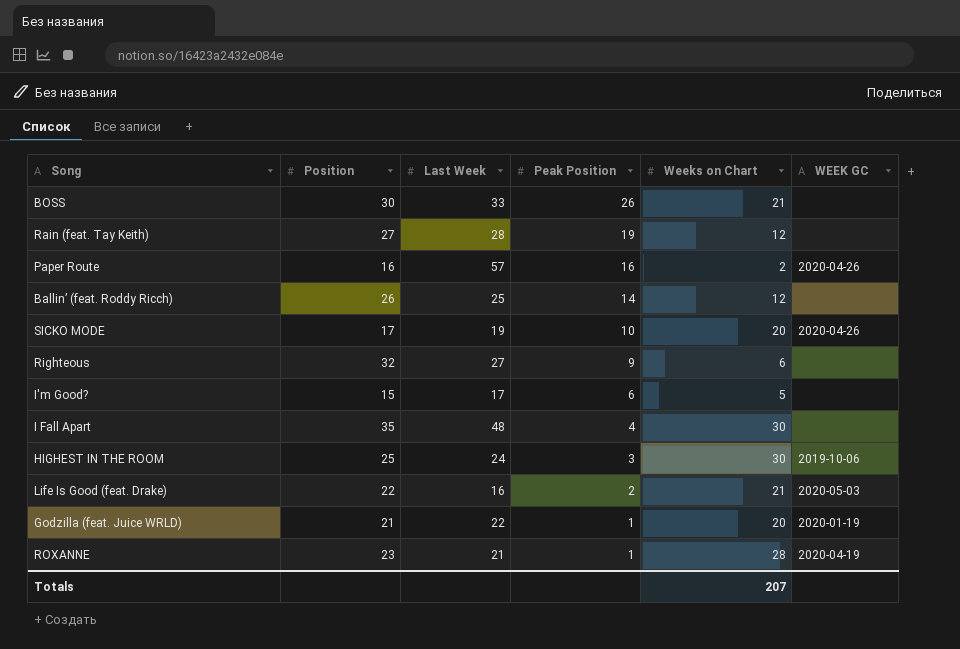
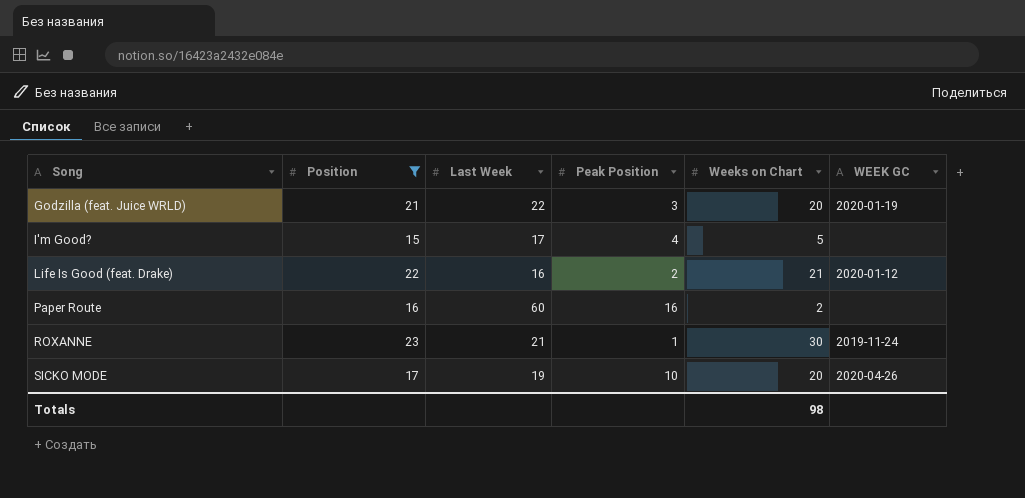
filter: none -> Position <= 23
row order: Peak Position descending -> Song ascending
Godzilla (feat. Juice WRLD) | Peak Position: 1 -> 3
I'm Good? | Peak Position: 6 -> 4
Life Is Good (feat. Drake) | WEEK GC: 2020-05-03 -> 2020-01-12
Paper Route | Last Week: 57 -> 60
Paper Route | WEEK GC: 2020-04-26 -> none
ROXANNE | Weeks on Chart: 28 -> 30
ROXANNE | WEEK GC: 2020-04-19 -> 2019-11-24
Totals | Weeks on Chart: 207 -> 98

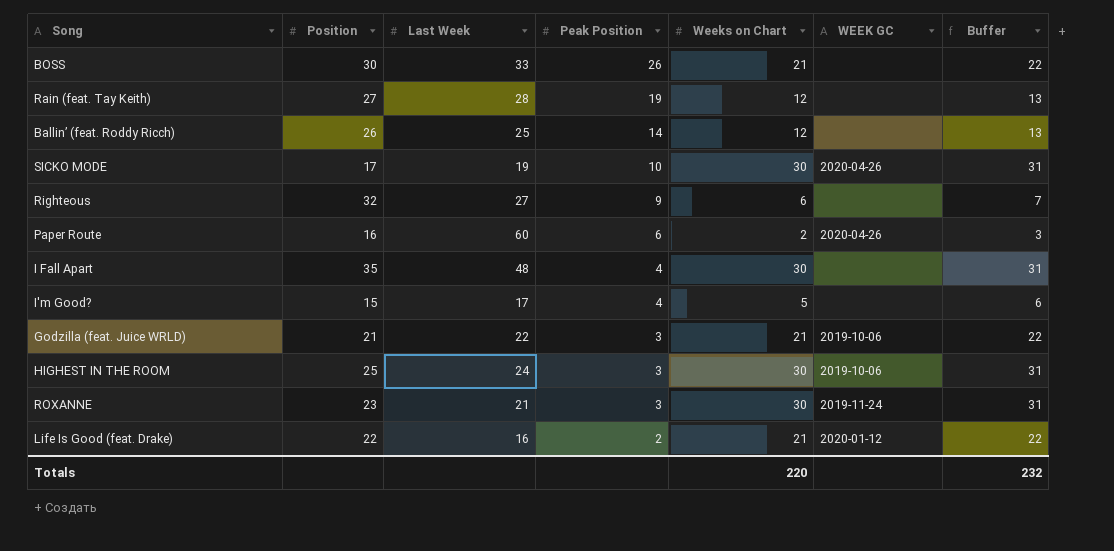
filter: Position <= 23 -> none
row order: Song ascending -> Peak Position descending
column Buffer | formula: none -> [Weeks on Chart] + 1
SICKO MODE | Weeks on Chart: 20 -> 30
Paper Route | Peak Position: 16 -> 6
Paper Route | WEEK GC: none -> 2020-04-26
Godzilla (feat. Juice WRLD) | Weeks on Chart: 20 -> 21
Godzilla (feat. Juice WRLD) | WEEK GC: 2020-01-19 -> 2019-10-06
ROXANNE | Peak Position: 1 -> 3
Totals | Weeks on Chart: 98 -> 220

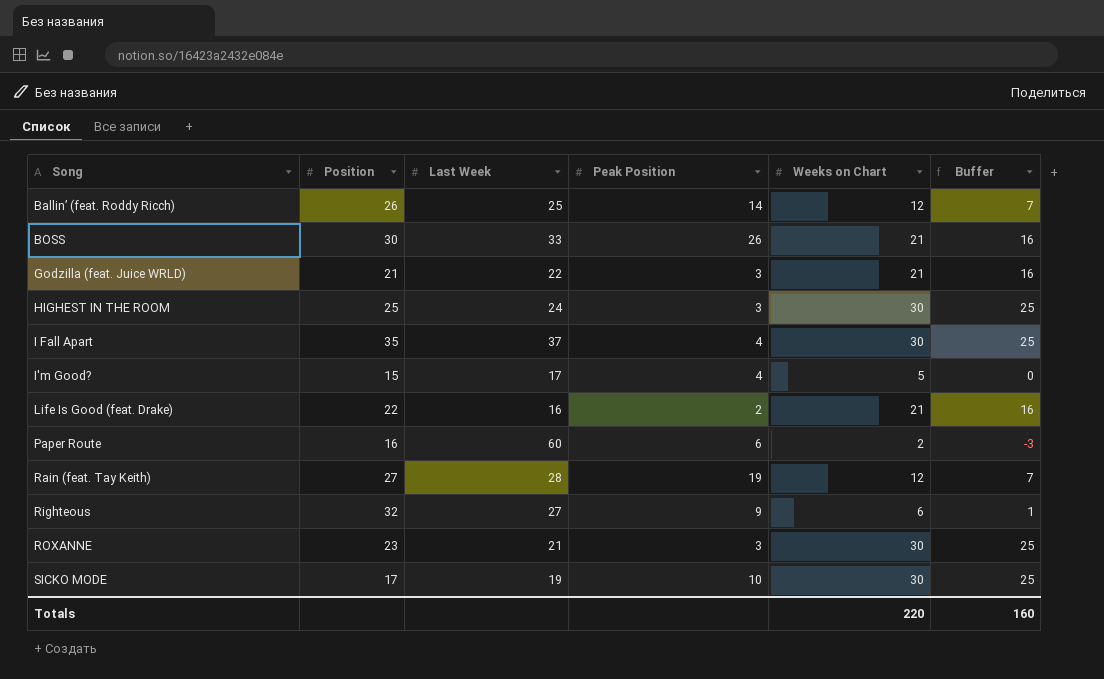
row order: Peak Position descending -> Song ascending
column WEEK GC | position: 6 -> none
column Buffer | formula: [Weeks on Chart] + 1 -> [Weeks on Chart] - 5
I Fall Apart | Last Week: 48 -> 37
Totals | Buffer: 232 -> 160

